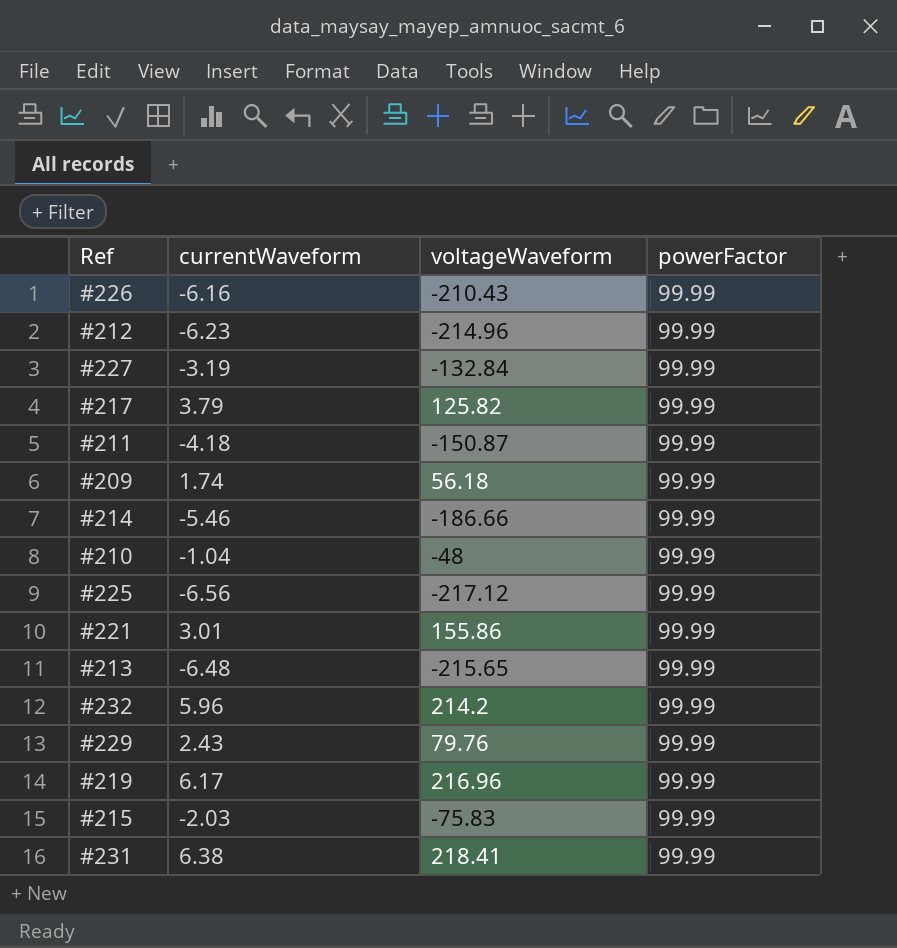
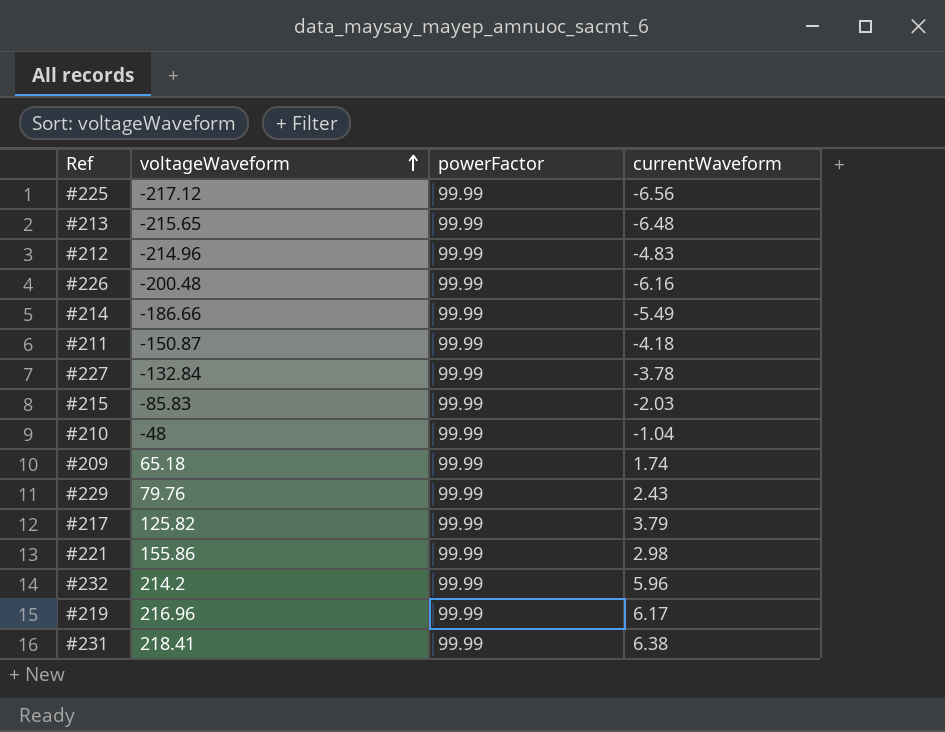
row order: none -> voltageWaveform ascending
column currentWaveform | position: 2 -> 4
#212 | currentWaveform: -6.23 -> -4.83
#226 | voltageWaveform: -210.43 -> -200.48
#214 | currentWaveform: -5.46 -> -5.49
#227 | currentWaveform: -3.19 -> -3.78
#215 | voltageWaveform: -75.83 -> -85.83
#209 | voltageWaveform: 56.18 -> 65.18
#221 | currentWaveform: 3.01 -> 2.98

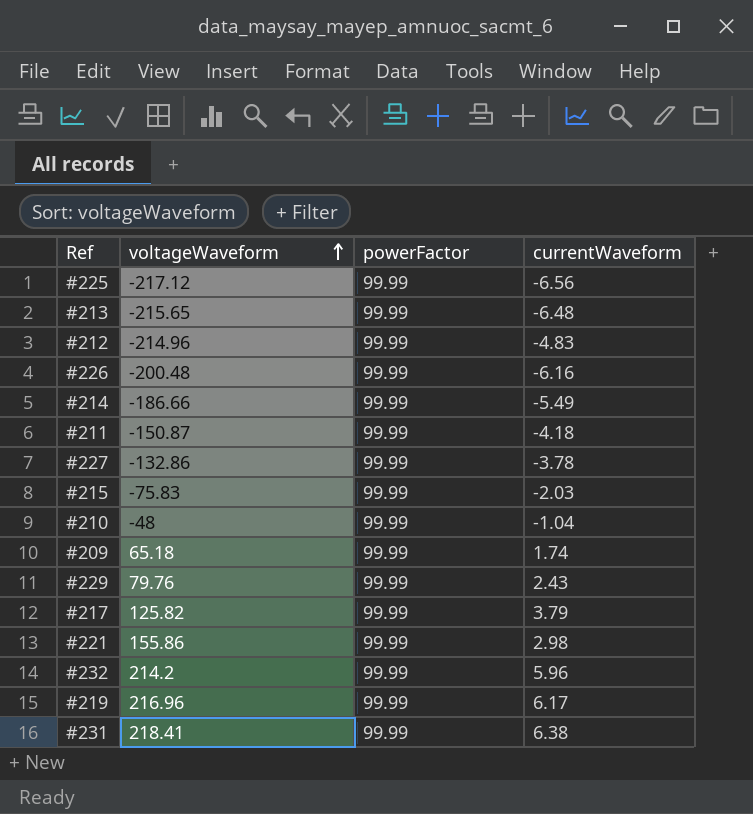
#227 | voltageWaveform: -132.84 -> -132.86
#215 | voltageWaveform: -85.83 -> -75.83

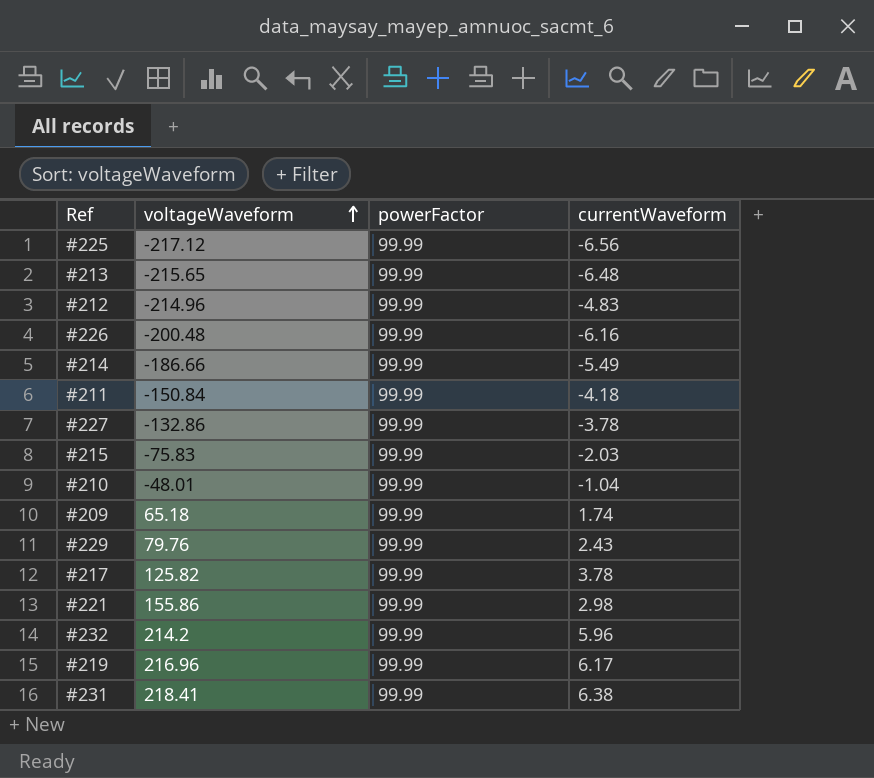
#211 | voltageWaveform: -150.87 -> -150.84
#210 | voltageWaveform: -48 -> -48.01
#217 | currentWaveform: 3.79 -> 3.78

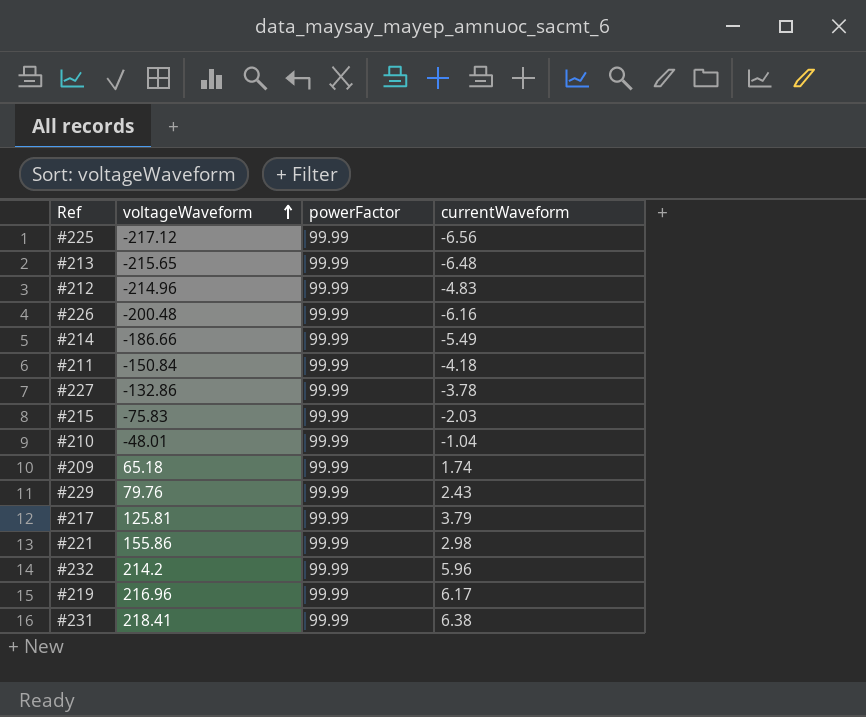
#217 | voltageWaveform: 125.82 -> 125.81
#217 | currentWaveform: 3.78 -> 3.79

